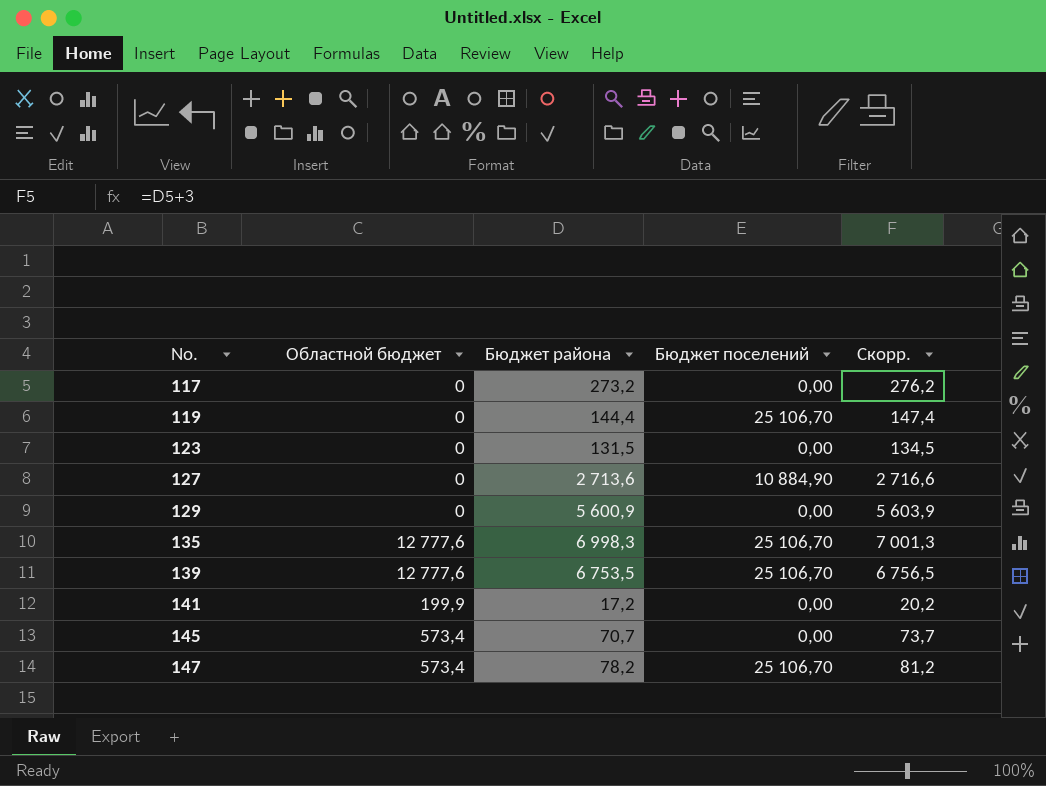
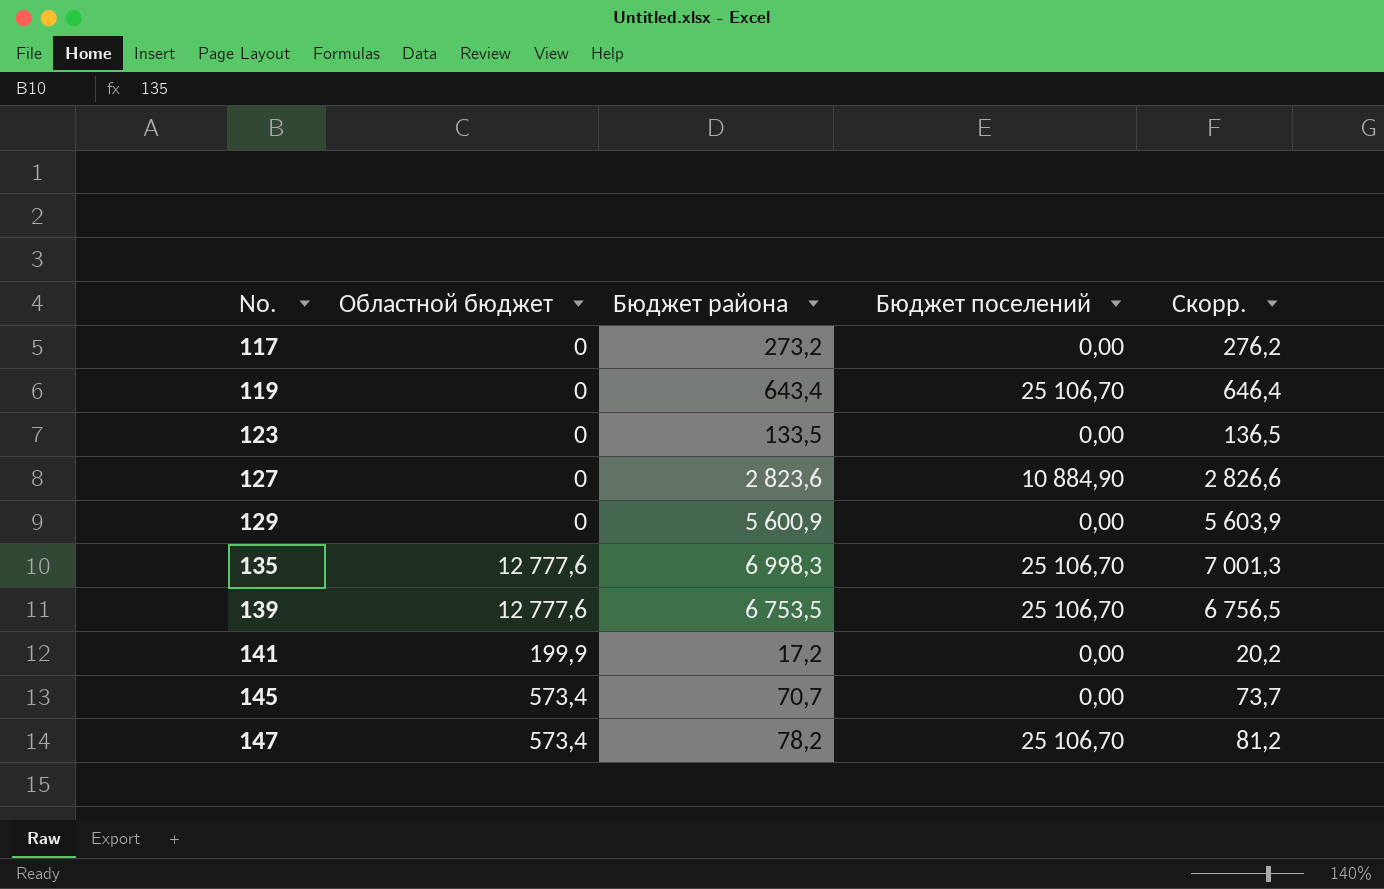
119 | Бюджет района: 144,4 -> 643,4
119 | Скорр.: 147,4 -> 646,4
123 | Бюджет района: 131,5 -> 133,5
123 | Скорр.: 134,5 -> 136,5
127 | Бюджет района: 2 713,6 -> 2 823,6
127 | Скорр.: 2 716,6 -> 2 826,6

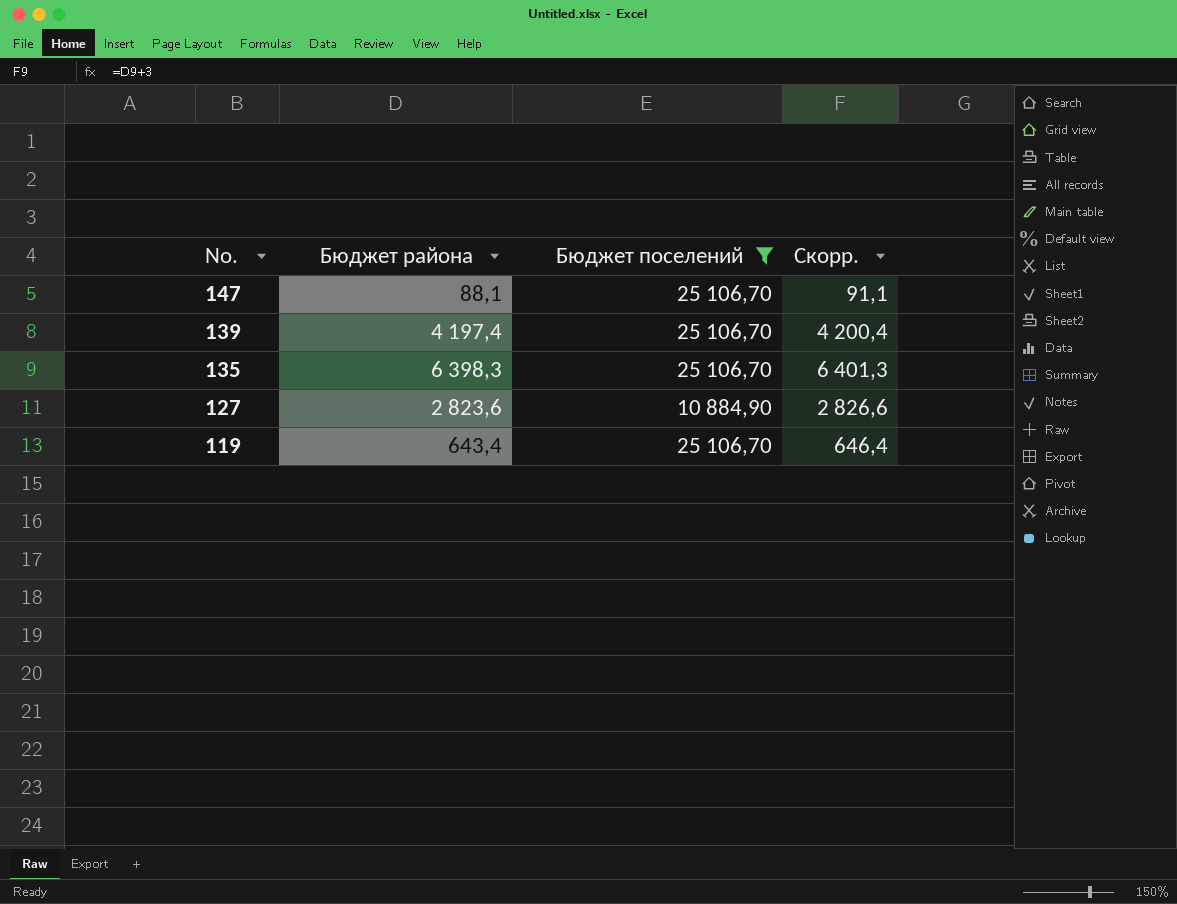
filter: none -> Бюджет поселений != 0,00
row order: No. ascending -> No. descending
column Областной бюджет | position: 2 -> none
147 | Бюджет района: 78,2 -> 88,1
147 | Скорр.: 81,2 -> 91,1
139 | Бюджет района: 6 753,5 -> 4 197,4
139 | Скорр.: 6 756,5 -> 4 200,4
135 | Бюджет района: 6 998,3 -> 6 398,3
135 | Скорр.: 7 001,3 -> 6 401,3

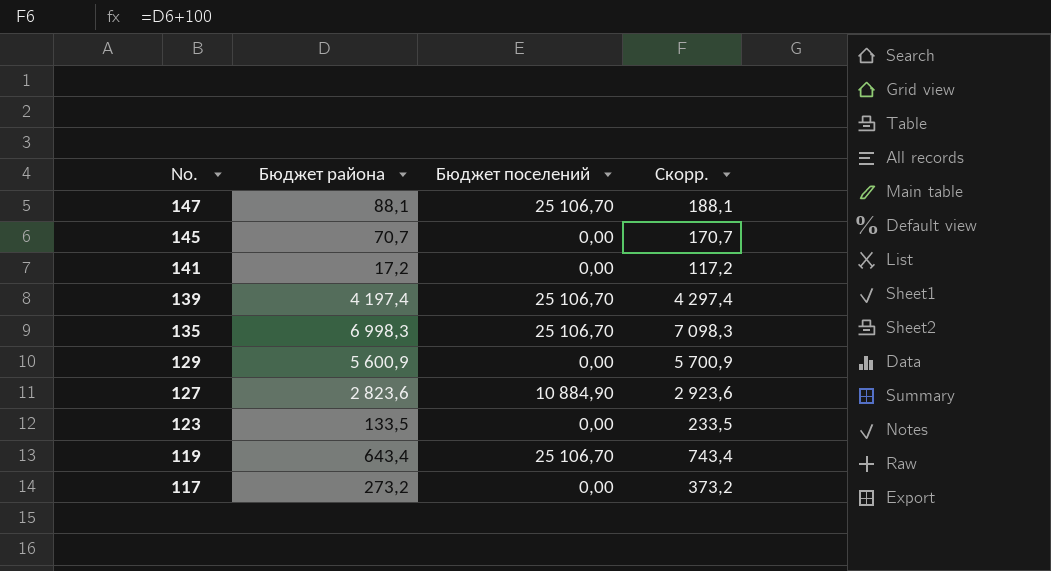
filter: Бюджет поселений != 0,00 -> none
column Скорр. | formula: [Бюджет района] + 3 -> [Бюджет района] + 100
135 | Бюджет района: 6 398,3 -> 6 998,3

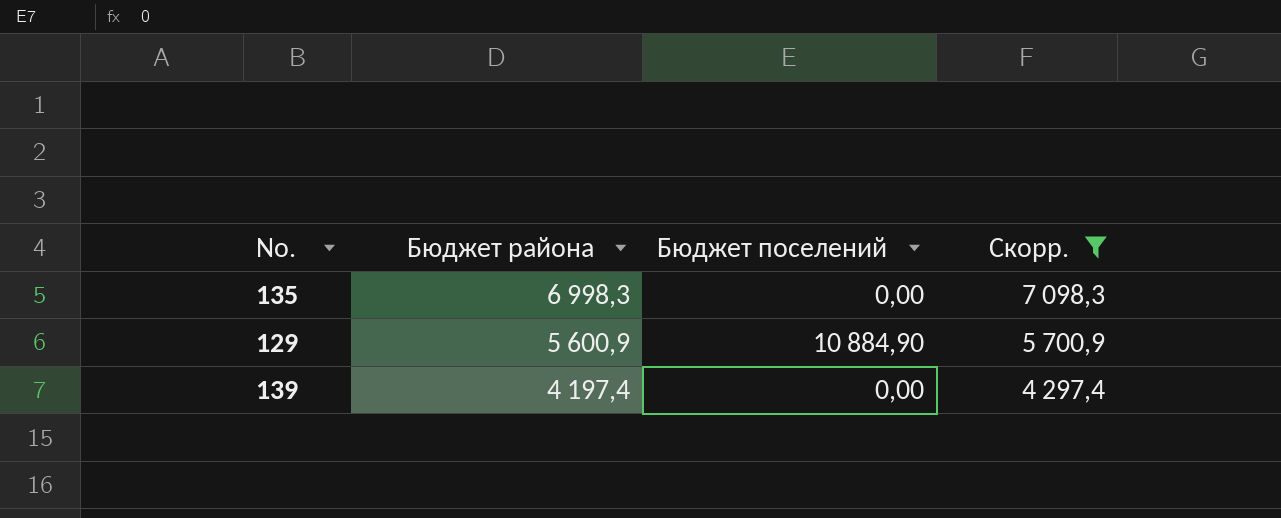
filter: none -> Скорр. >= 4 297,4
row order: No. descending -> Бюджет района descending
135 | Бюджет поселений: 25 106,70 -> 0,00
129 | Бюджет поселений: 0,00 -> 10 884,90
139 | Бюджет поселений: 25 106,70 -> 0,00

